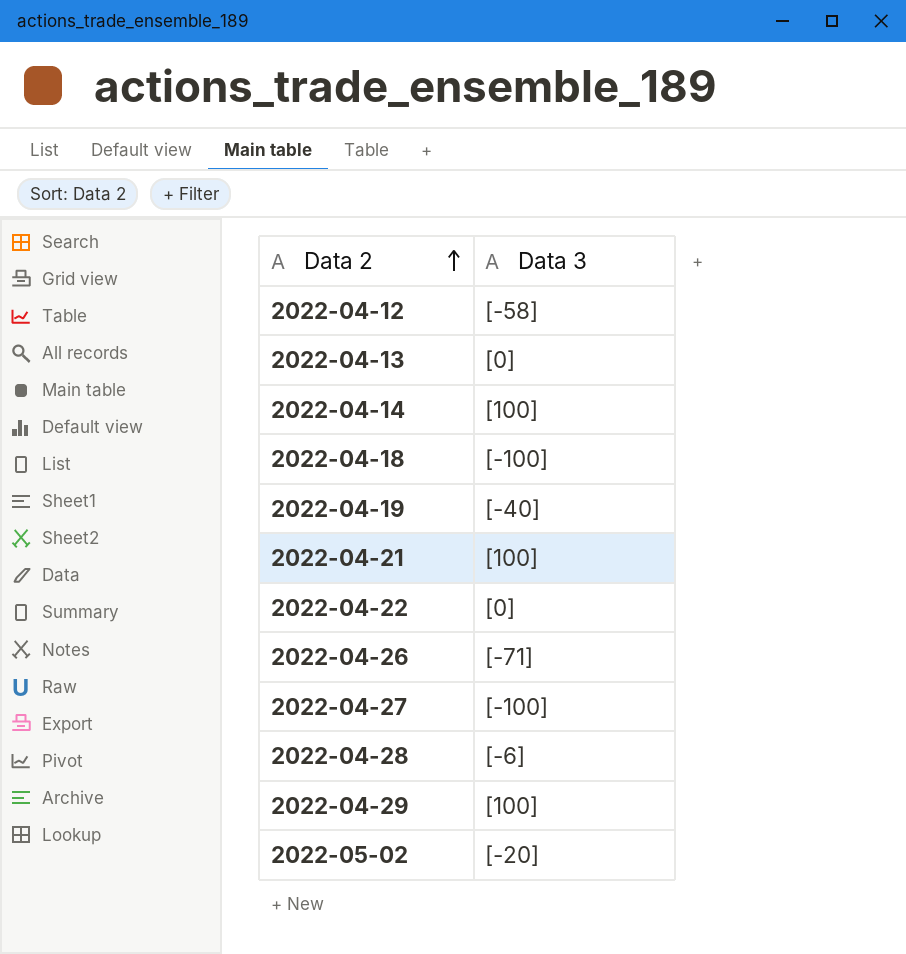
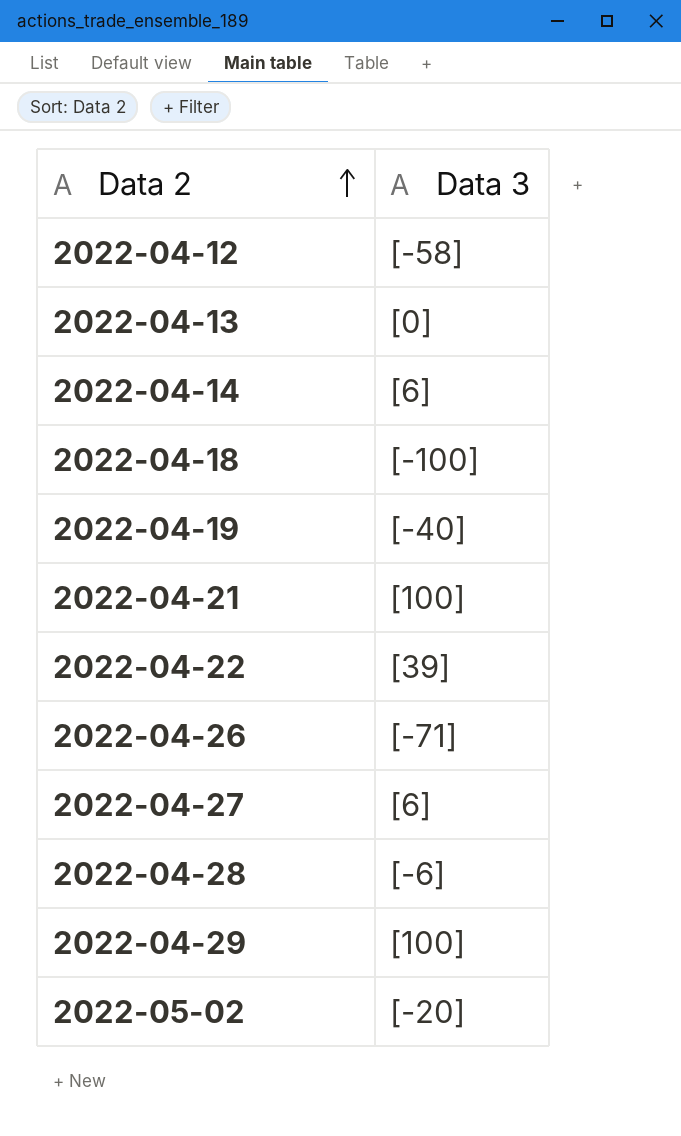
2022-04-14 | Data 3: [100] -> [6]
2022-04-22 | Data 3: [0] -> [39]
2022-04-27 | Data 3: [-100] -> [6]

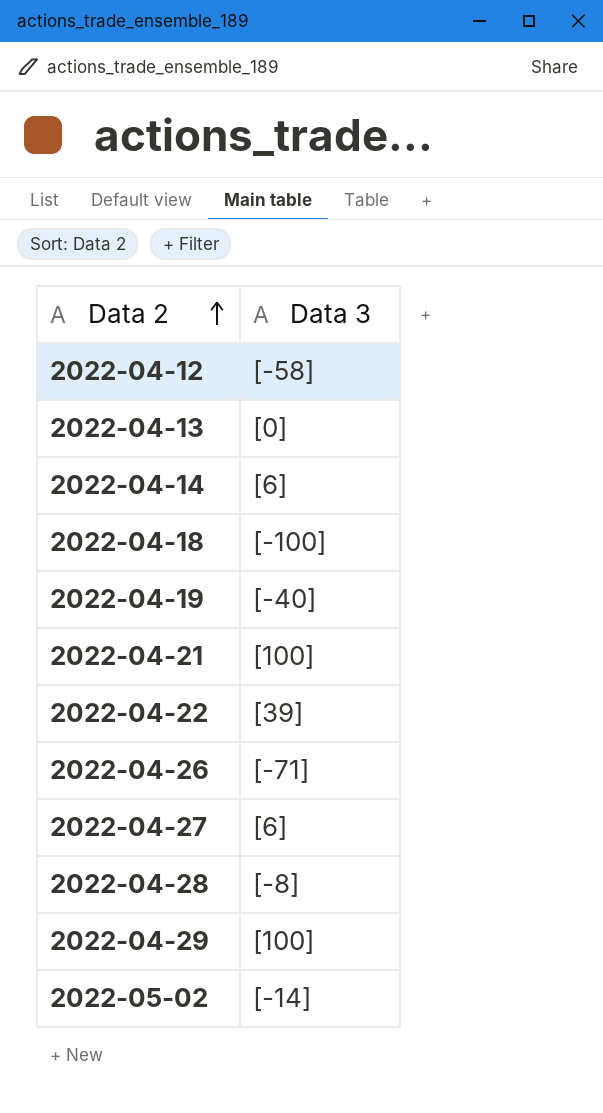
2022-04-28 | Data 3: [-6] -> [-8]
2022-05-02 | Data 3: [-20] -> [-14]

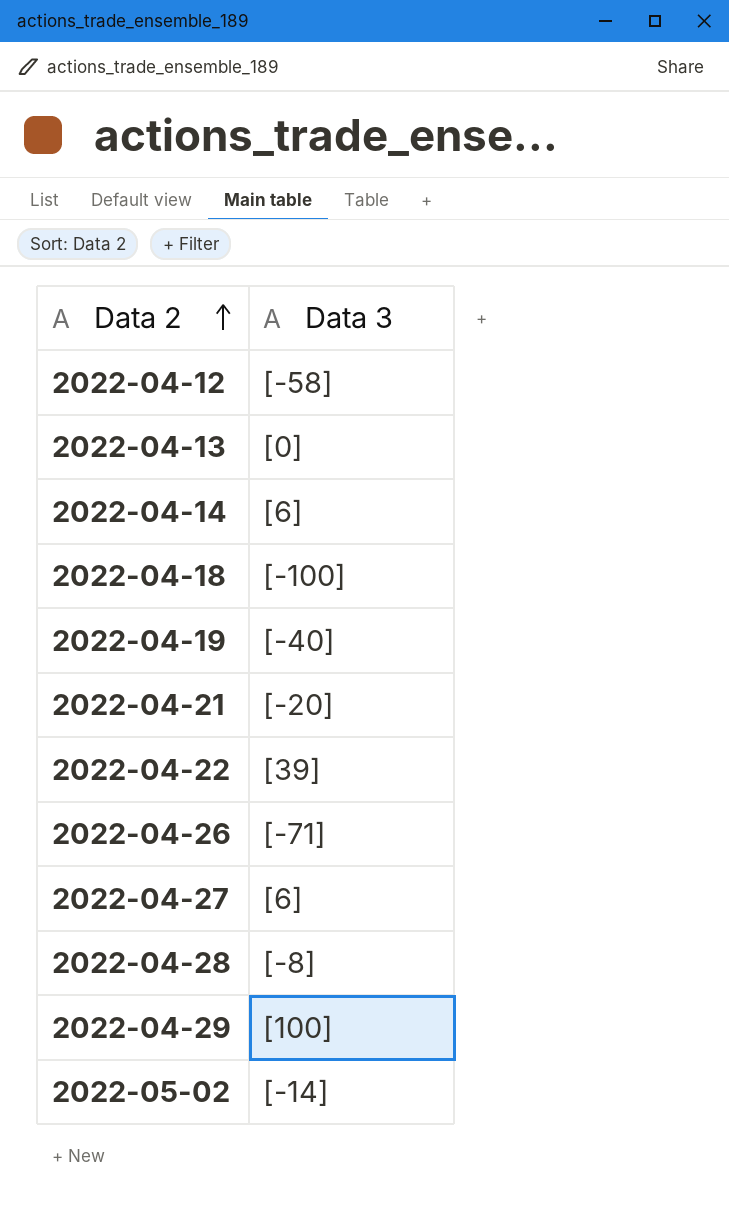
2022-04-21 | Data 3: [100] -> [-20]

